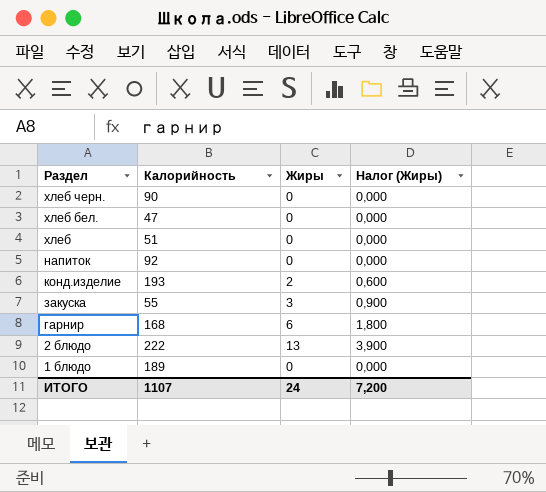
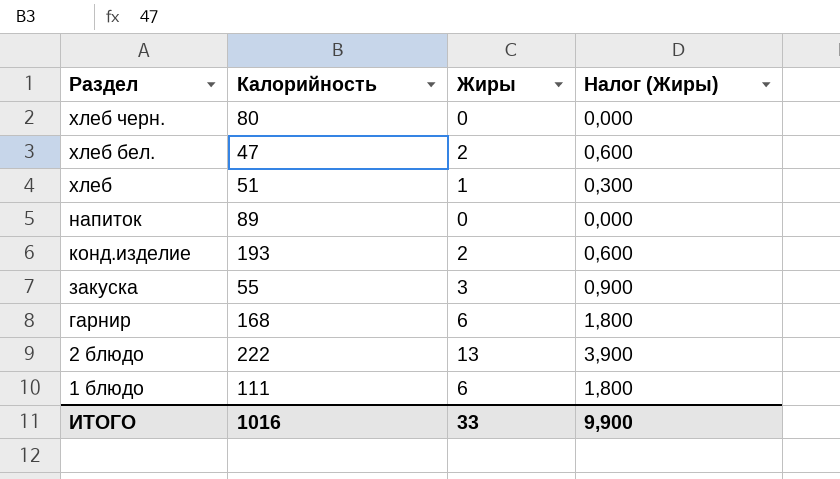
хлеб черн. | Калорийность: 90 -> 80
хлеб бел. | Жиры: 0 -> 2
хлеб бел. | Налог (Жиры): 0,000 -> 0,600
хлеб | Жиры: 0 -> 1
хлеб | Налог (Жиры): 0,000 -> 0,300
напиток | Калорийность: 92 -> 89
1 блюдо | Калорийность: 189 -> 111
1 блюдо | Жиры: 0 -> 6
1 блюдо | Налог (Жиры): 0,000 -> 1,800
ИТОГО | Калорийность: 1107 -> 1016
ИТОГО | Жиры: 24 -> 33
ИТОГО | Налог (Жиры): 7,200 -> 9,900

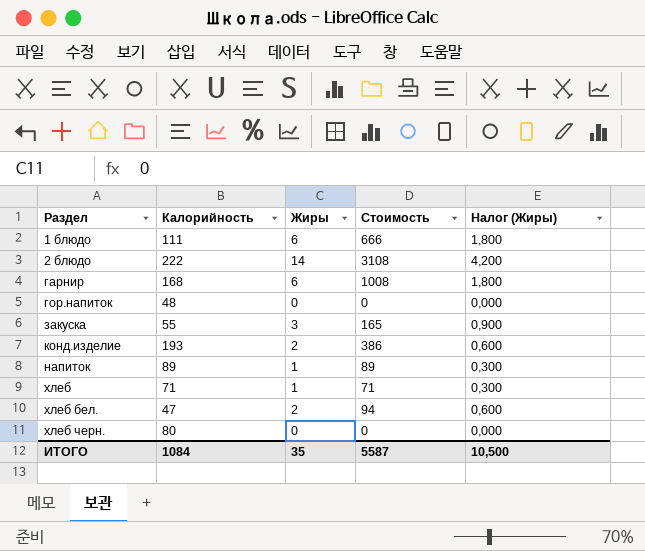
row order: Раздел descending -> Раздел ascending
column Стоимость | formula: none -> [Калорийность] * [Жиры]
2 блюдо | Жиры: 13 -> 14
2 блюдо | Налог (Жиры): 3,900 -> 4,200
row гор.напиток: none -> 48 | 0 | 0 | 0,000
напиток | Жиры: 0 -> 1
напиток | Налог (Жиры): 0,000 -> 0,300
хлеб | Калорийность: 51 -> 71
ИТОГО | Калорийность: 1016 -> 1084
ИТОГО | Жиры: 33 -> 35
ИТОГО | Налог (Жиры): 9,900 -> 10,500

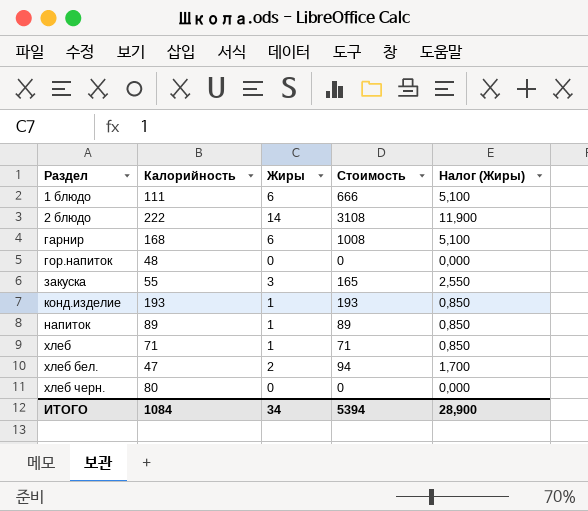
column Налог (Жиры) | formula: [Жиры] * 0,3 -> [Жиры] * 0,85
конд.изделие | Жиры: 2 -> 1
конд.изделие | Стоимость: 386 -> 193
ИТОГО | Жиры: 35 -> 34
ИТОГО | Стоимость: 5587 -> 5394
ИТОГО | Налог (Жиры): 10,500 -> 28,900

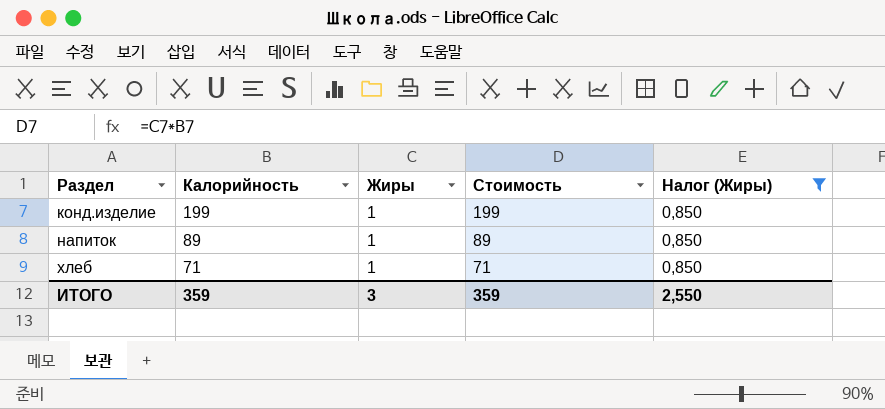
filter: none -> Налог (Жиры) = 0,850
конд.изделие | Калорийность: 193 -> 199
конд.изделие | Стоимость: 193 -> 199
ИТОГО | Калорийность: 1084 -> 359
ИТОГО | Жиры: 34 -> 3
ИТОГО | Стоимость: 5394 -> 359
ИТОГО | Налог (Жиры): 28,900 -> 2,550

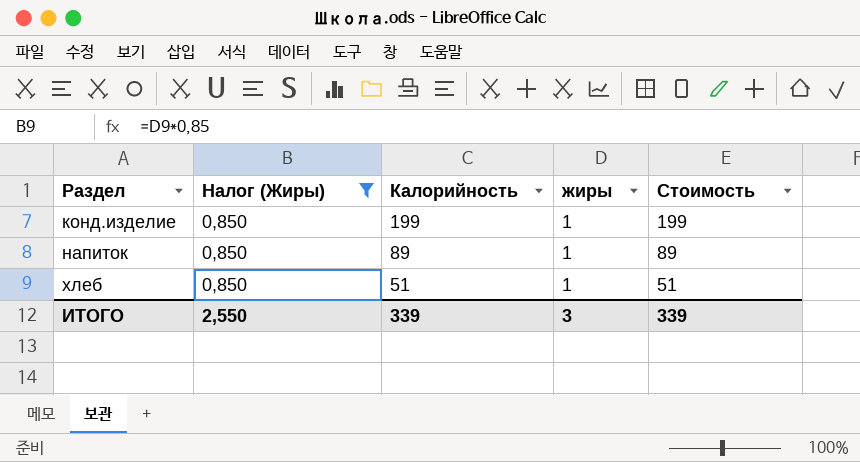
column Налог (Жиры) | position: 5 -> 2
column name: Жиры -> жиры
хлеб | Калорийность: 71 -> 51
хлеб | Стоимость: 71 -> 51
ИТОГО | Калорийность: 359 -> 339
ИТОГО | Стоимость: 359 -> 339

